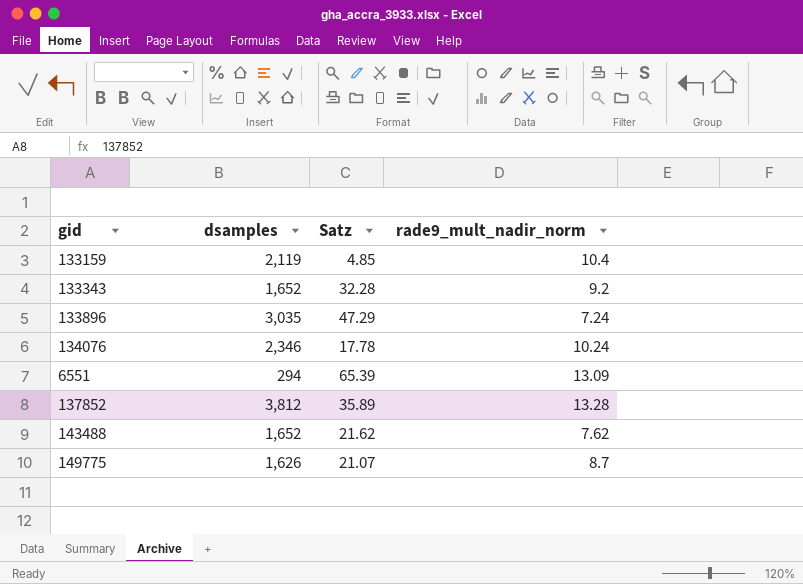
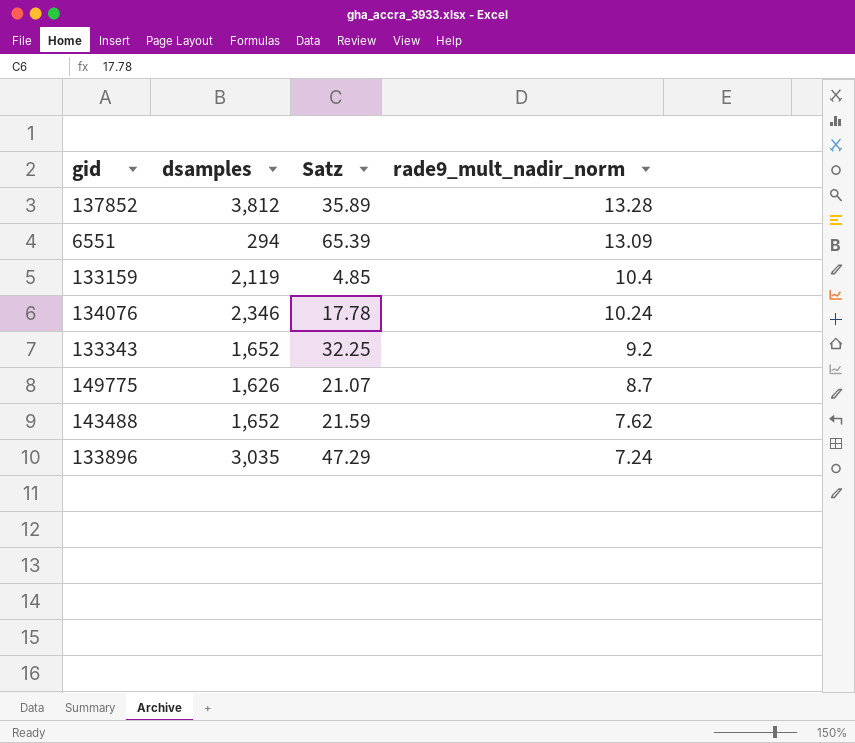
row order: none -> rade9_mult_nadir_norm descending
133343 | Satz: 32.28 -> 32.25
143488 | Satz: 21.62 -> 21.59

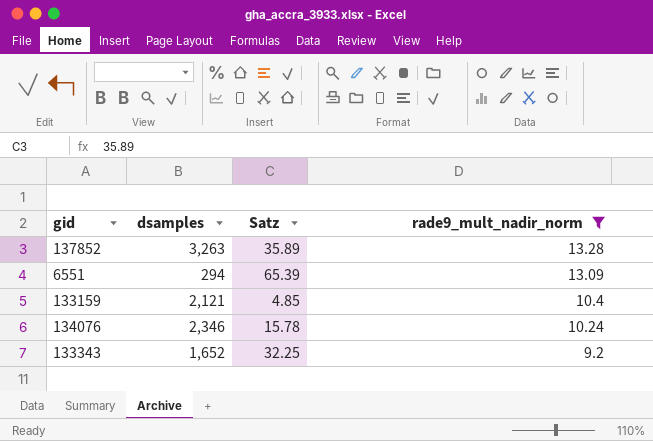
filter: none -> rade9_mult_nadir_norm >= 9.2
137852 | dsamples: 3,812 -> 3,263
133159 | dsamples: 2,119 -> 2,121
134076 | Satz: 17.78 -> 15.78

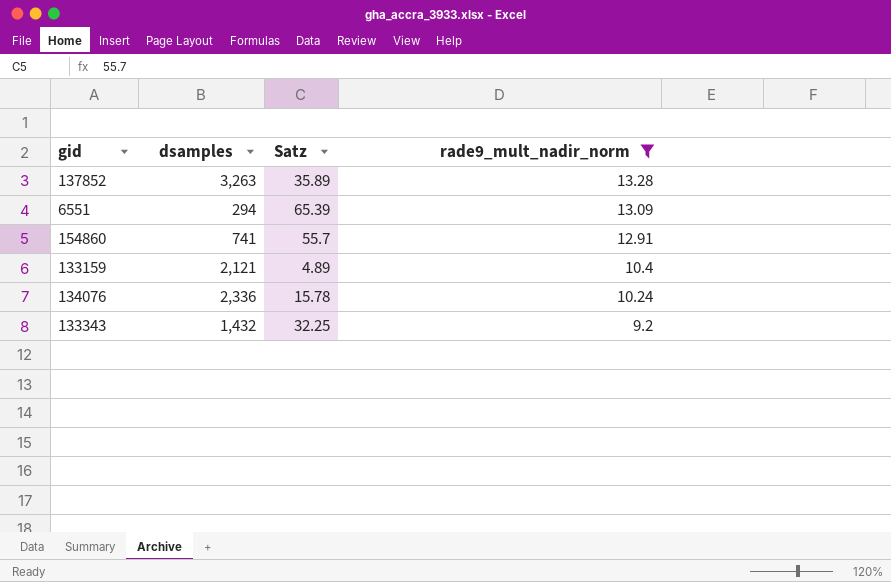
row 154860: none -> 741 | 55.7 | 12.91
133159 | Satz: 4.85 -> 4.89
134076 | dsamples: 2,346 -> 2,336
133343 | dsamples: 1,652 -> 1,432

